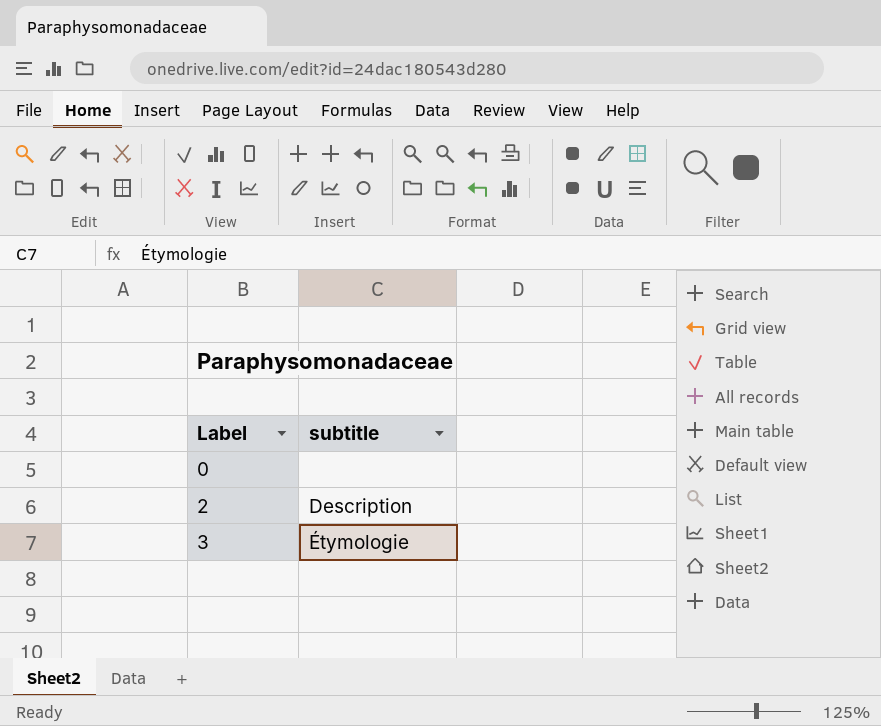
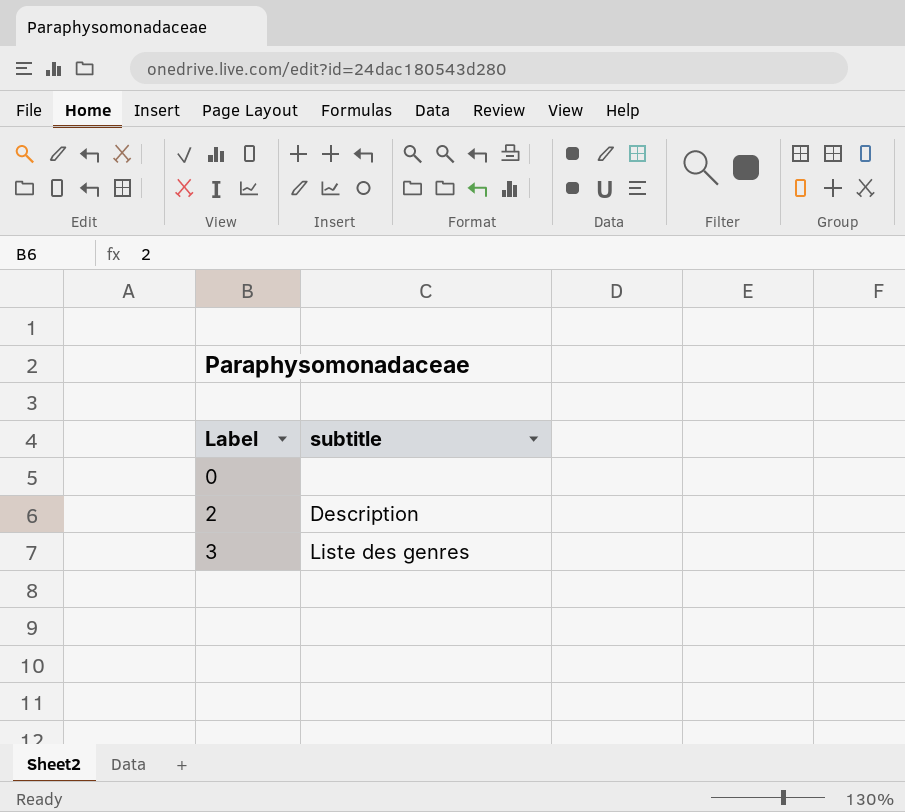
3 | subtitle: Étymologie -> Liste des genres

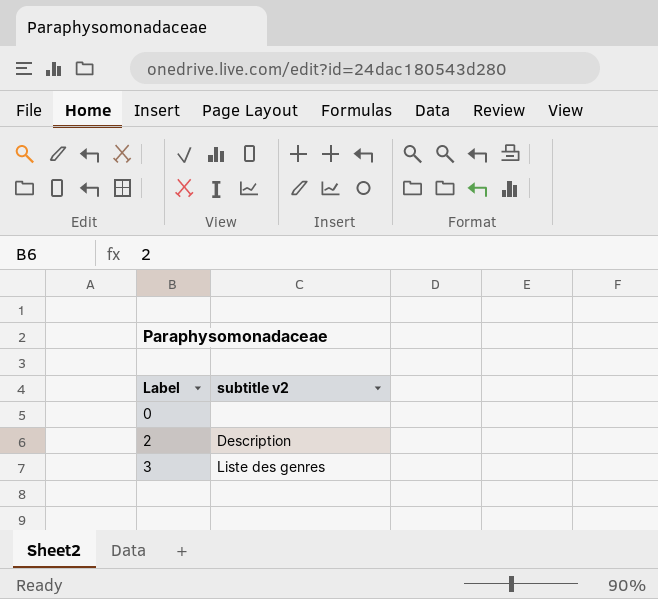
column name: subtitle -> subtitle v2

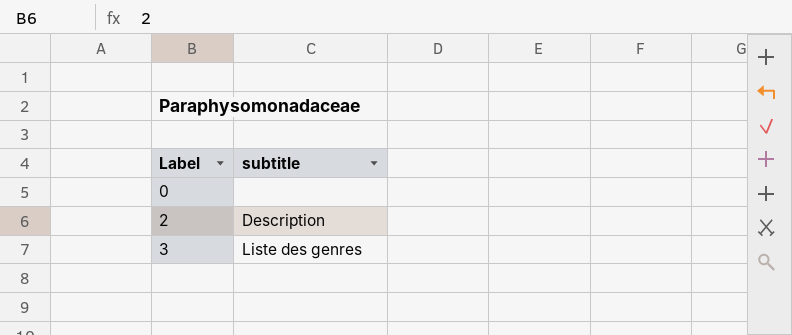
column name: subtitle v2 -> subtitle

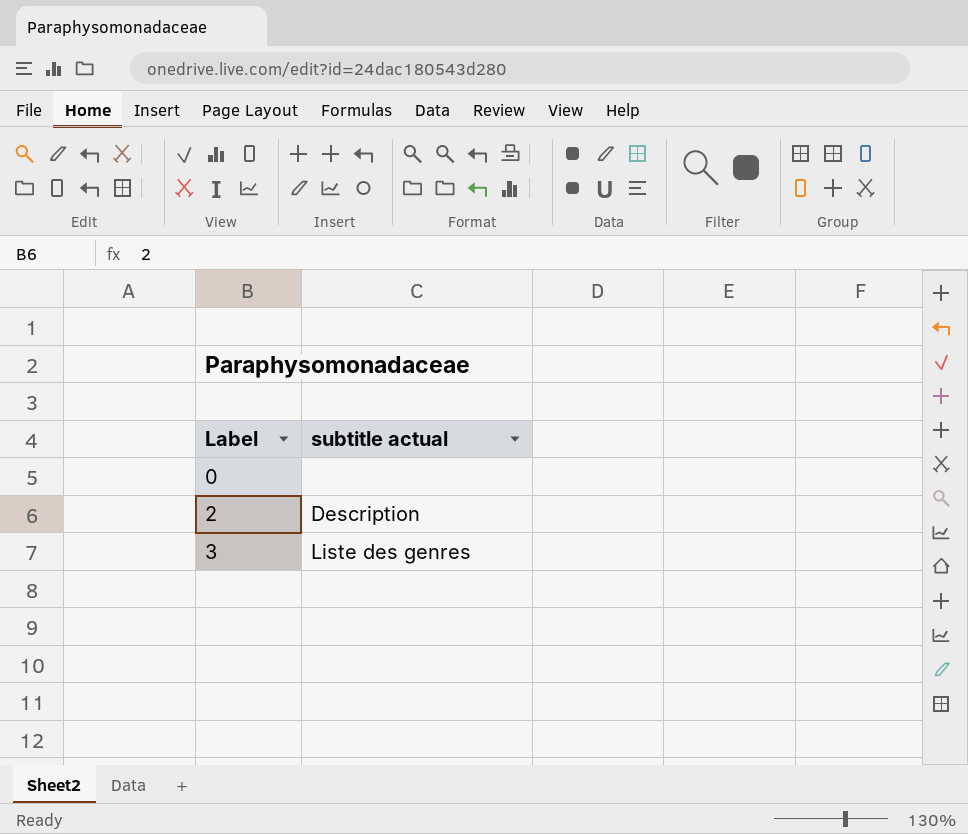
column name: subtitle -> subtitle actual

